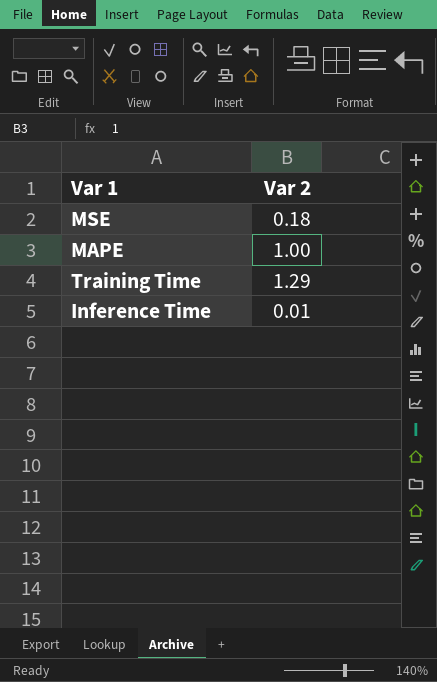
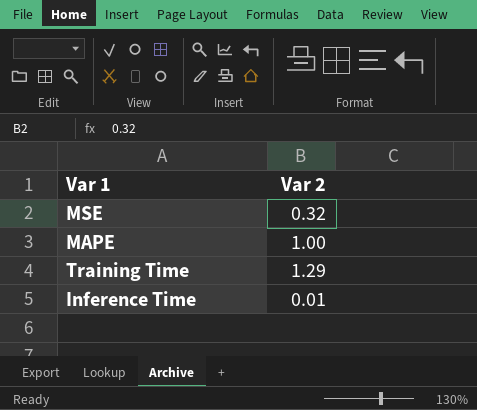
MSE | Var 2: 0.18 -> 0.32

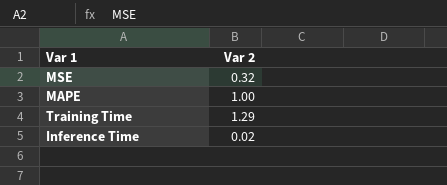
Inference Time | Var 2: 0.01 -> 0.02

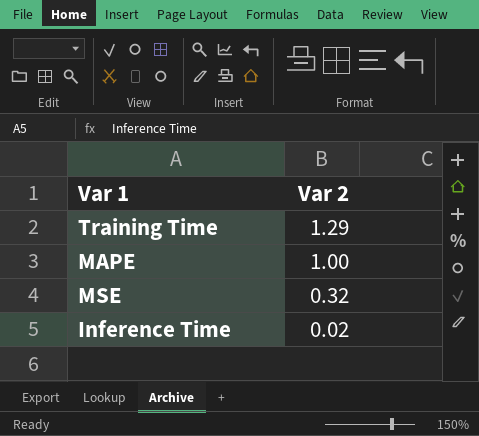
row order: none -> Var 2 descending

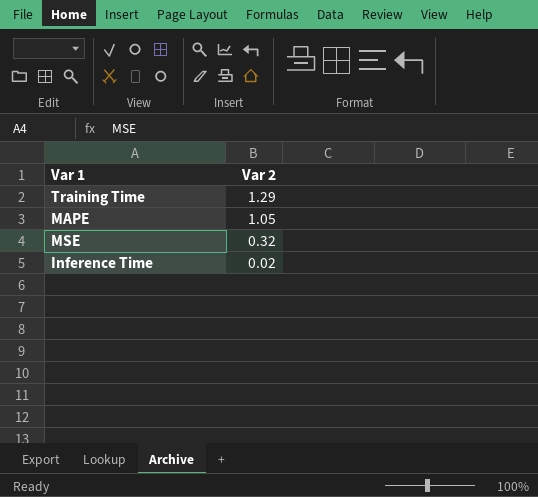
MAPE | Var 2: 1.00 -> 1.05

